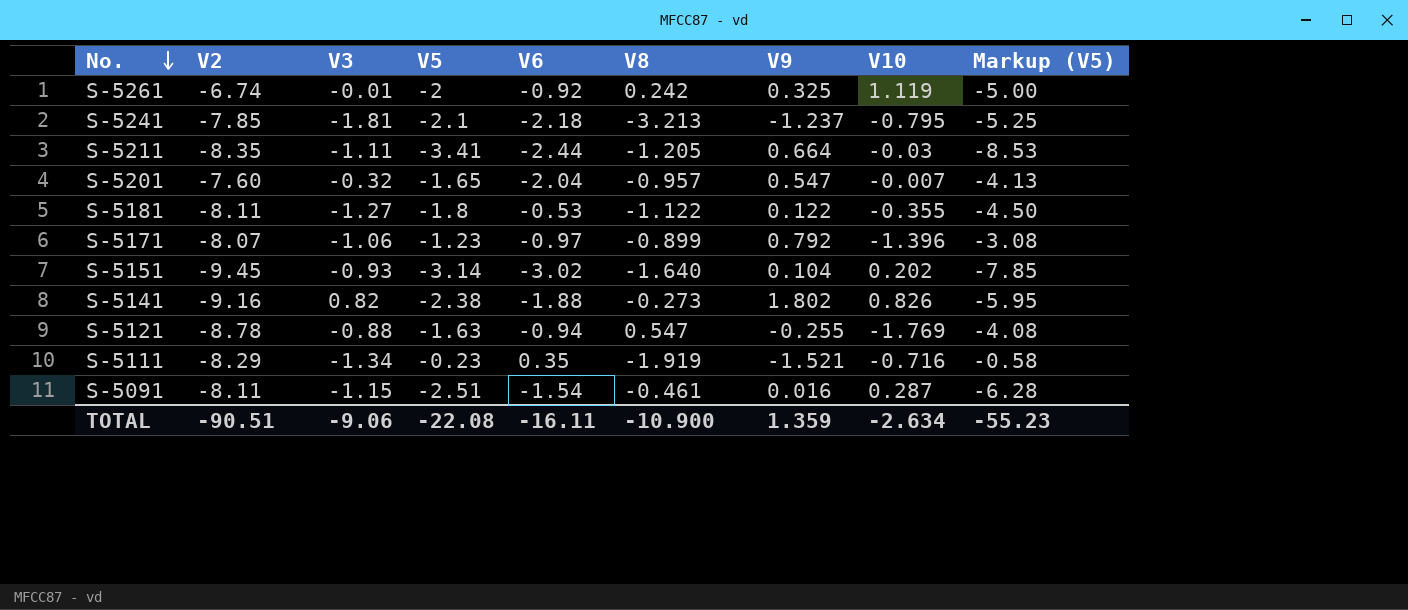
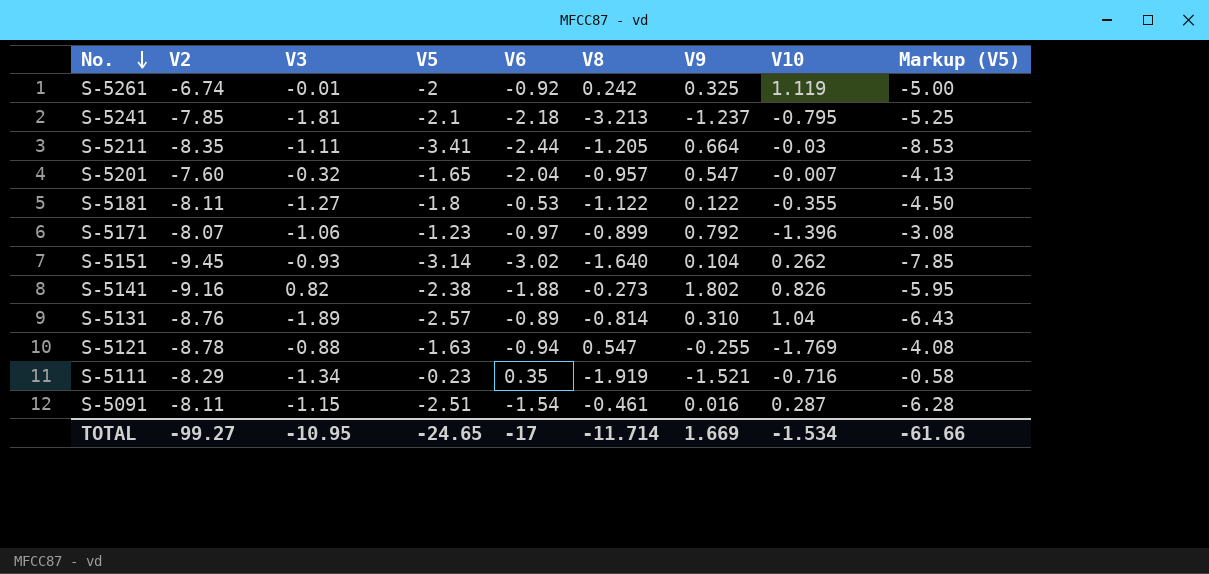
S-5151 | V10: 0.202 -> 0.262
row S-5131: none -> -8.76 | -1.89 | -2.57 | -0.89 | -0.814 | 0.310 | 1.04 | -6.43
TOTAL | V2: -90.51 -> -99.27
TOTAL | V3: -9.06 -> -10.95
TOTAL | V5: -22.08 -> -24.65
TOTAL | V6: -16.11 -> -17
TOTAL | V8: -10.900 -> -11.714
TOTAL | V9: 1.359 -> 1.669
TOTAL | V10: -2.634 -> -1.534
TOTAL | Markup (V5): -55.23 -> -61.66

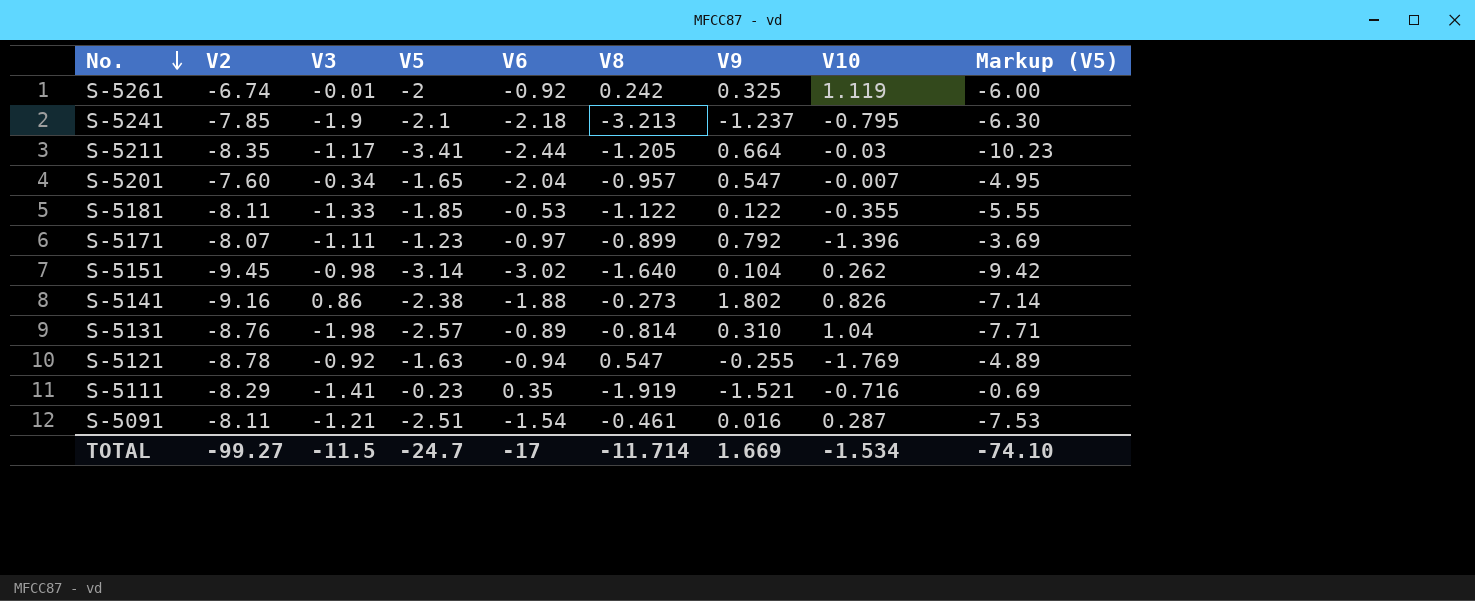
column Markup (V5) | formula: [V5] * 2.5 -> [V5] * 3
S-5241 | V3: -1.81 -> -1.9
S-5211 | V3: -1.11 -> -1.17
S-5201 | V3: -0.32 -> -0.34
S-5181 | V3: -1.27 -> -1.33
S-5181 | V5: -1.8 -> -1.85
S-5171 | V3: -1.06 -> -1.11
S-5151 | V3: -0.93 -> -0.98
S-5141 | V3: 0.82 -> 0.86
S-5131 | V3: -1.89 -> -1.98
S-5121 | V3: -0.88 -> -0.92
S-5111 | V3: -1.34 -> -1.41
S-5091 | V3: -1.15 -> -1.21
TOTAL | V3: -10.95 -> -11.5
TOTAL | V5: -24.65 -> -24.7
TOTAL | Markup (V5): -61.66 -> -74.10

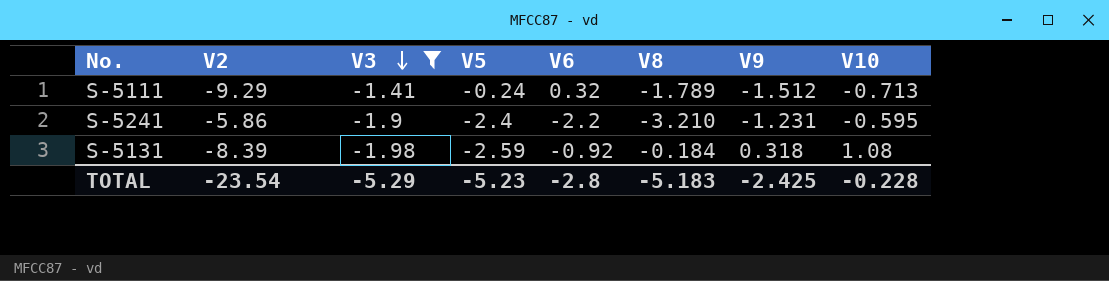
filter: none -> V3 <= -1.41
row order: No. descending -> V3 descending
column Markup (V5) | formula: [V5] * 3 -> none
S-5111 | V2: -8.29 -> -9.29
S-5111 | V5: -0.23 -> -0.24
S-5111 | V6: 0.35 -> 0.32
S-5111 | V8: -1.919 -> -1.789
S-5111 | V9: -1.521 -> -1.512
S-5111 | V10: -0.716 -> -0.713
S-5241 | V2: -7.85 -> -5.86
S-5241 | V5: -2.1 -> -2.4
S-5241 | V6: -2.18 -> -2.2
S-5241 | V8: -3.213 -> -3.210
S-5241 | V9: -1.237 -> -1.231
S-5241 | V10: -0.795 -> -0.595
S-5131 | V2: -8.76 -> -8.39
S-5131 | V5: -2.57 -> -2.59
S-5131 | V6: -0.89 -> -0.92
S-5131 | V8: -0.814 -> -0.184
S-5131 | V9: 0.310 -> 0.318
S-5131 | V10: 1.04 -> 1.08
TOTAL | V2: -99.27 -> -23.54
TOTAL | V3: -11.5 -> -5.29
TOTAL | V5: -24.7 -> -5.23
TOTAL | V6: -17 -> -2.8
TOTAL | V8: -11.714 -> -5.183
TOTAL | V9: 1.669 -> -2.425
TOTAL | V10: -1.534 -> -0.228

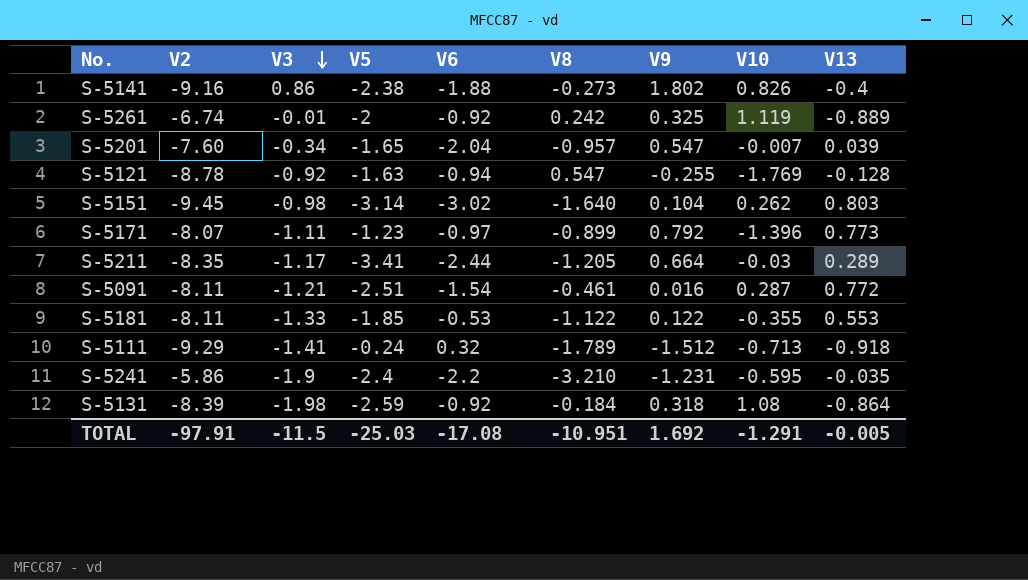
filter: V3 <= -1.41 -> none
column V13 | position: none -> 9
TOTAL | V2: -23.54 -> -97.91
TOTAL | V3: -5.29 -> -11.5
TOTAL | V5: -5.23 -> -25.03
TOTAL | V6: -2.8 -> -17.08
TOTAL | V8: -5.183 -> -10.951
TOTAL | V9: -2.425 -> 1.692
TOTAL | V10: -0.228 -> -1.291

